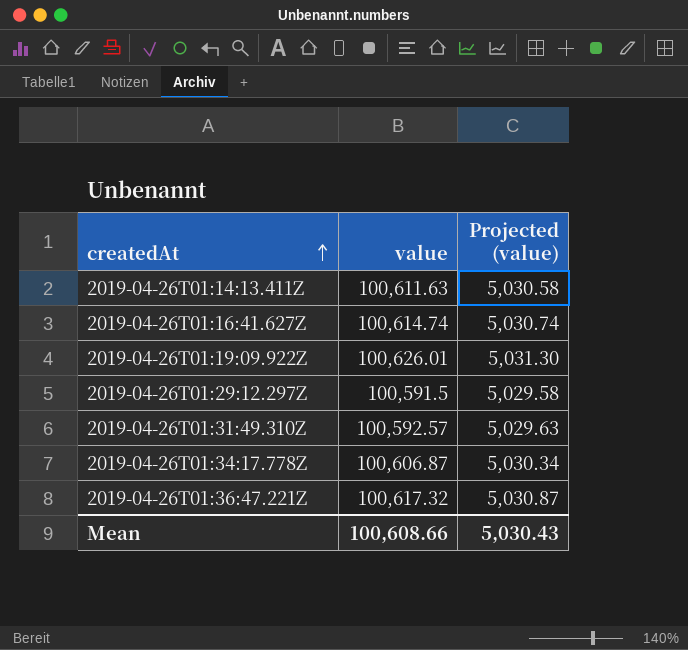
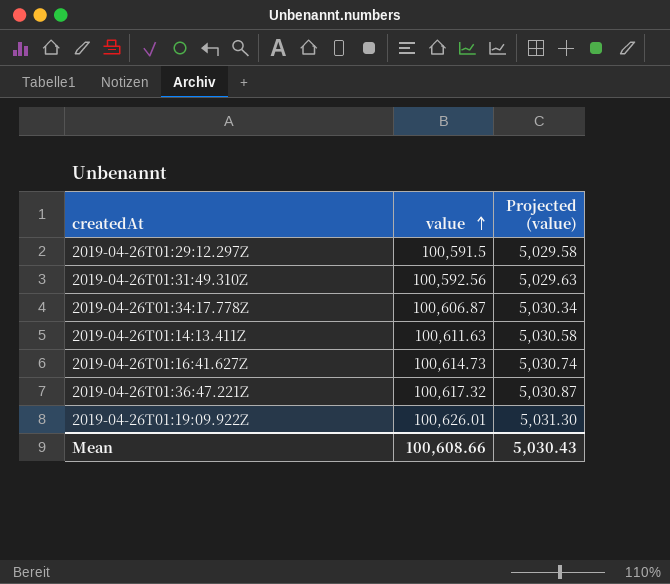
row order: createdAt ascending -> value ascending
2019-04-26T01:31:49.310Z | value: 100,592.57 -> 100,592.56
2019-04-26T01:16:41.627Z | value: 100,614.74 -> 100,614.73

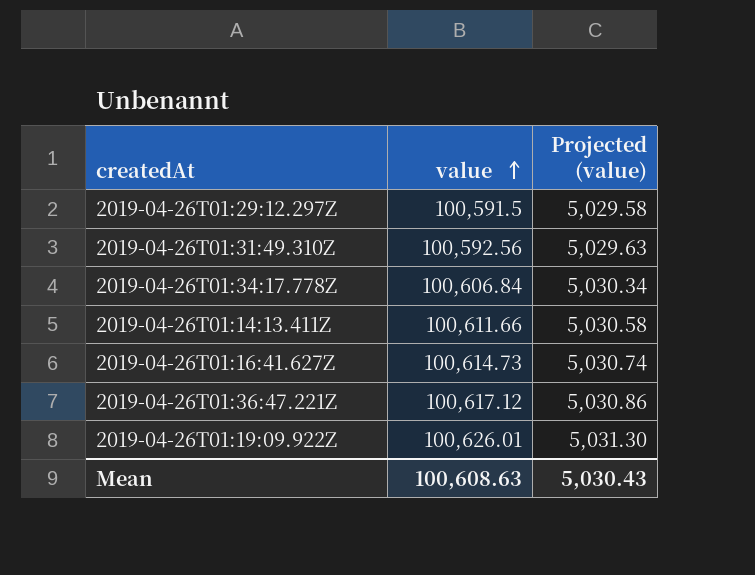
2019-04-26T01:34:17.778Z | value: 100,606.87 -> 100,606.84
2019-04-26T01:14:13.411Z | value: 100,611.63 -> 100,611.66
2019-04-26T01:36:47.221Z | value: 100,617.32 -> 100,617.12
2019-04-26T01:36:47.221Z | Projected (value): 5,030.87 -> 5,030.86
Mean | value: 100,608.66 -> 100,608.63

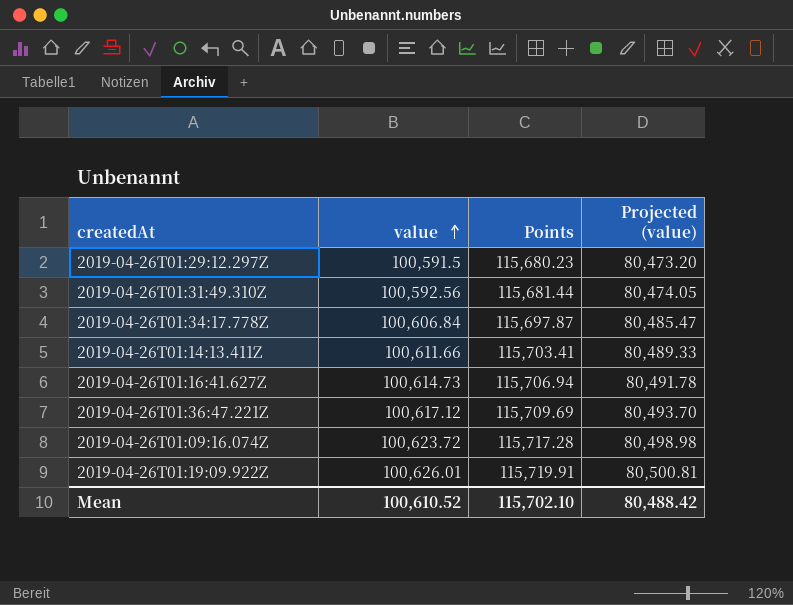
column Points | formula: none -> [value] * 1.15
column Projected (value) | formula: [value] * 0.05 -> [value] * 0.8
row 2019-04-26T01:09:16.074Z: none -> 100,623.72 | 115,717.28 | 80,498.98
Mean | value: 100,608.63 -> 100,610.52
Mean | Projected (value): 5,030.43 -> 80,488.42

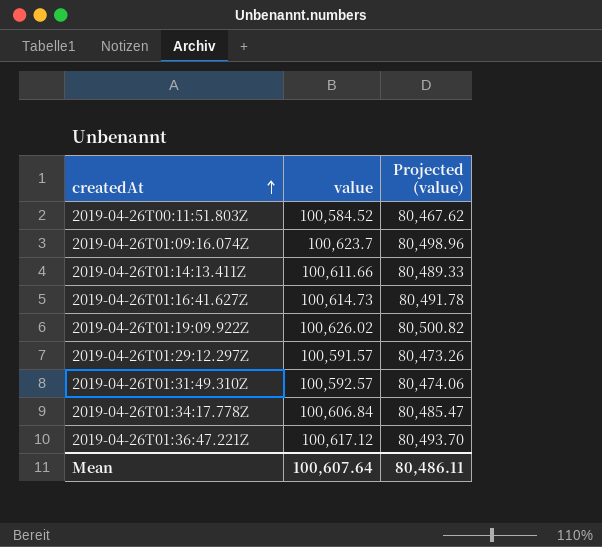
row order: value ascending -> createdAt ascending
column Points | formula: [value] * 1.15 -> none
row 2019-04-26T00:11:51.803Z: none -> 100,584.52 | 80,467.62
2019-04-26T01:09:16.074Z | value: 100,623.72 -> 100,623.7
2019-04-26T01:09:16.074Z | Projected (value): 80,498.98 -> 80,498.96
2019-04-26T01:19:09.922Z | value: 100,626.01 -> 100,626.02
2019-04-26T01:19:09.922Z | Projected (value): 80,500.81 -> 80,500.82
2019-04-26T01:29:12.297Z | value: 100,591.5 -> 100,591.57
2019-04-26T01:29:12.297Z | Projected (value): 80,473.20 -> 80,473.26
2019-04-26T01:31:49.310Z | value: 100,592.56 -> 100,592.57
2019-04-26T01:31:49.310Z | Projected (value): 80,474.05 -> 80,474.06
Mean | value: 100,610.52 -> 100,607.64
Mean | Projected (value): 80,488.42 -> 80,486.11

